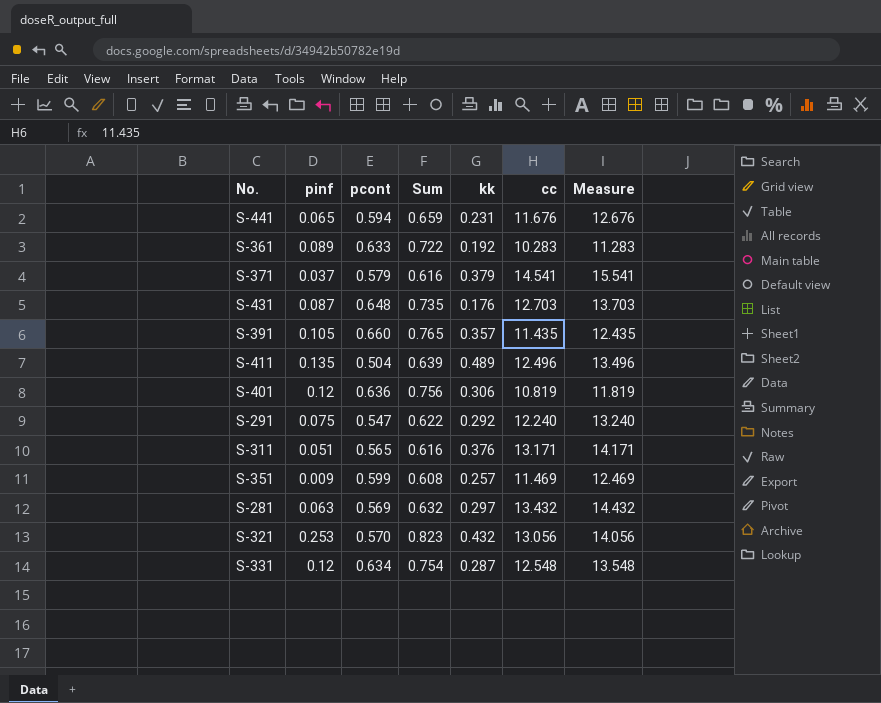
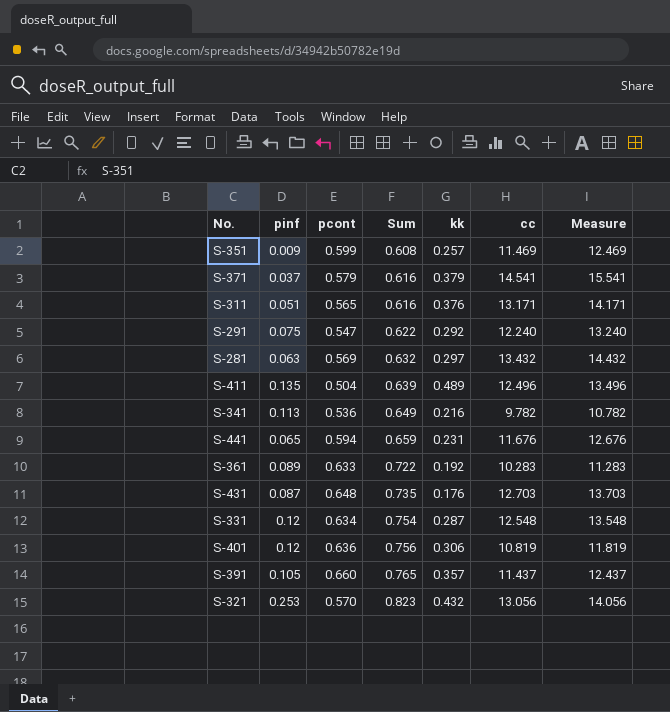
row order: none -> Sum ascending
row S-341: none -> 0.113 | 0.536 | 0.649 | 0.216 | 9.782 | 10.782
S-391 | cc: 11.435 -> 11.437
S-391 | Measure: 12.435 -> 12.437

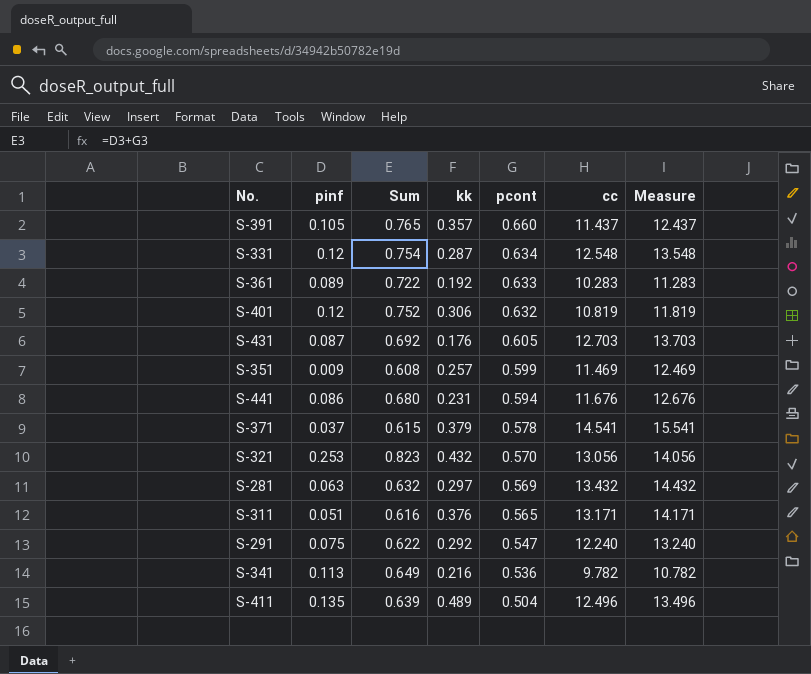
row order: Sum ascending -> pcont descending
column pcont | position: 3 -> 5
S-401 | Sum: 0.756 -> 0.752
S-401 | pcont: 0.636 -> 0.632
S-431 | Sum: 0.735 -> 0.692
S-431 | pcont: 0.648 -> 0.605
S-441 | pinf: 0.065 -> 0.086
S-441 | Sum: 0.659 -> 0.680
S-371 | Sum: 0.616 -> 0.615
S-371 | pcont: 0.579 -> 0.578

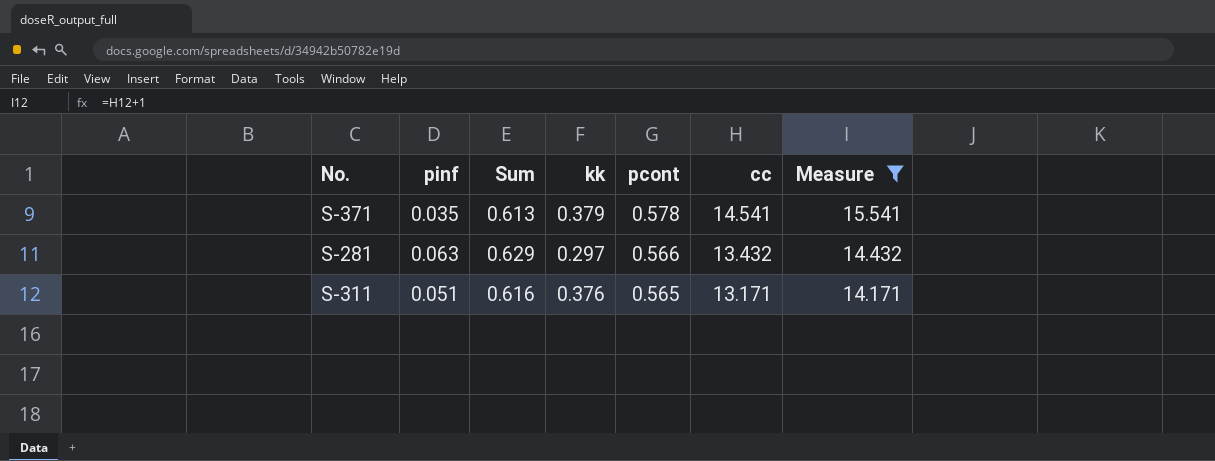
filter: none -> Measure >= 14.171
S-371 | pinf: 0.037 -> 0.035
S-371 | Sum: 0.615 -> 0.613
S-281 | Sum: 0.632 -> 0.629
S-281 | pcont: 0.569 -> 0.566

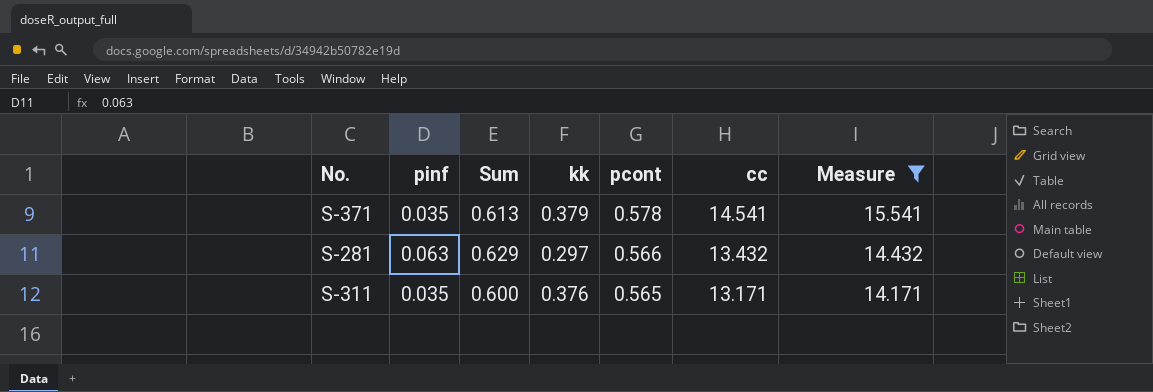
S-311 | pinf: 0.051 -> 0.035
S-311 | Sum: 0.616 -> 0.600

